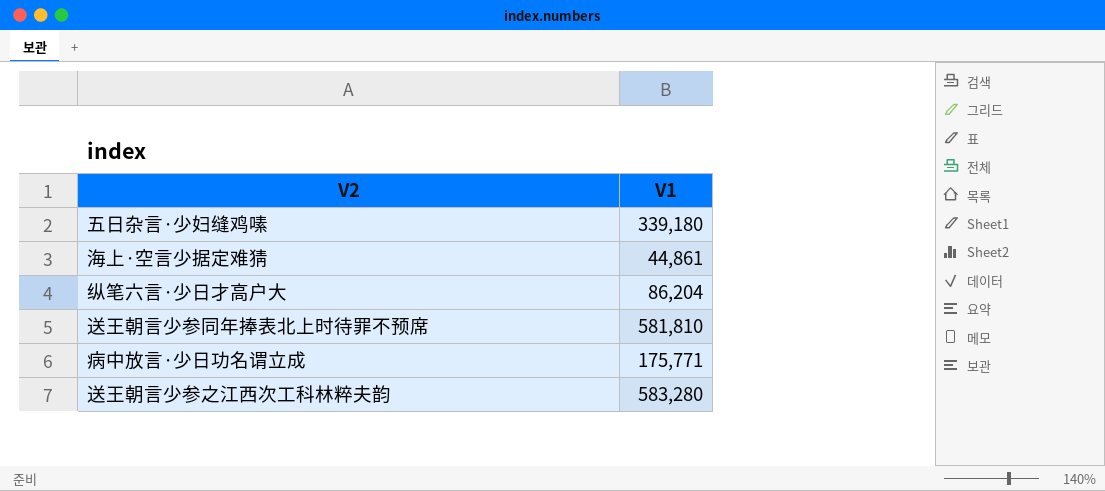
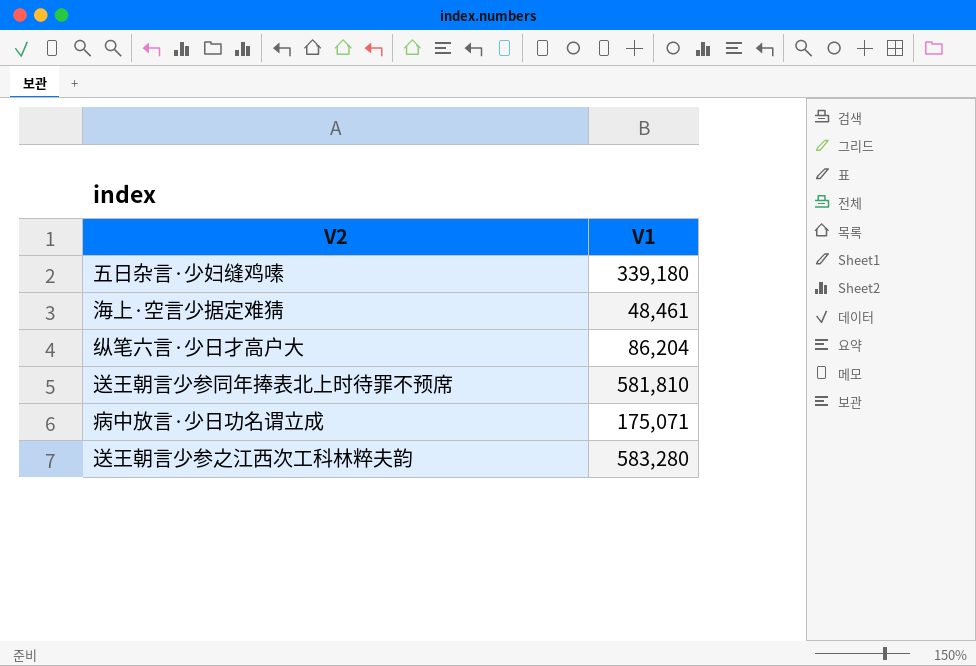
海上·空言少据定难猜 | V1: 44,861 -> 48,461
病中放言·少日功名谓立成 | V1: 175,771 -> 175,071

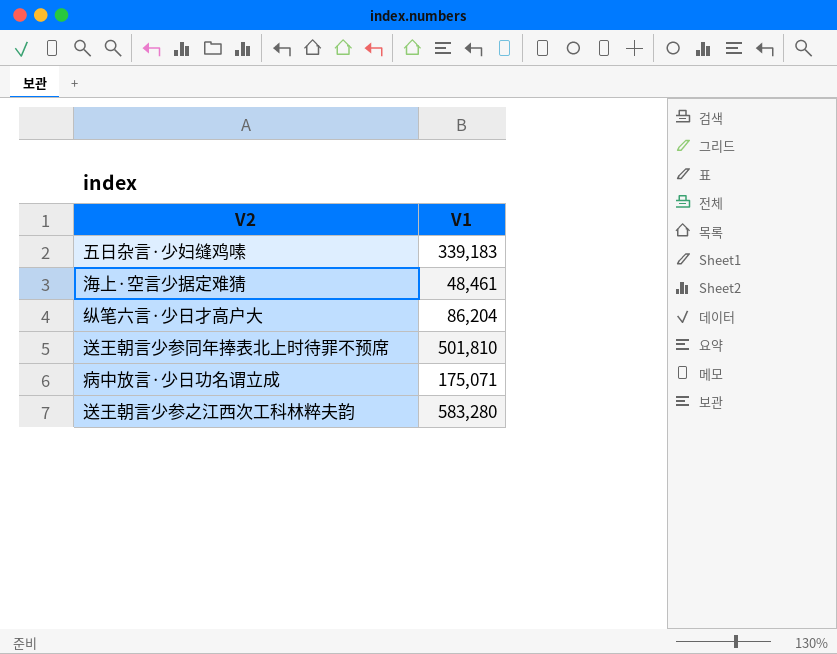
五日杂言·少妇缝鸡嗉 | V1: 339,180 -> 339,183
送王朝言少参同年捧表北上时待罪不预席 | V1: 581,810 -> 501,810

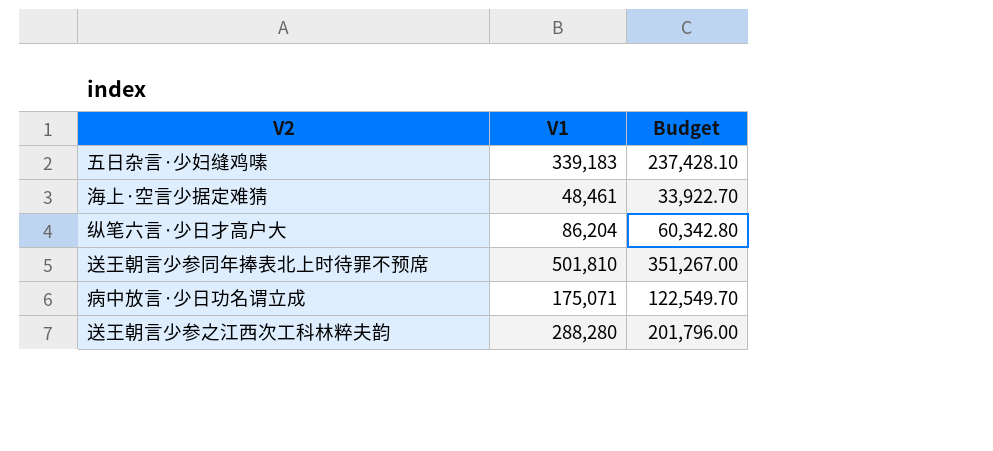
column Budget | formula: none -> [V1] * 0.7
送王朝言少参之江西次工科林粹夫韵 | V1: 583,280 -> 288,280

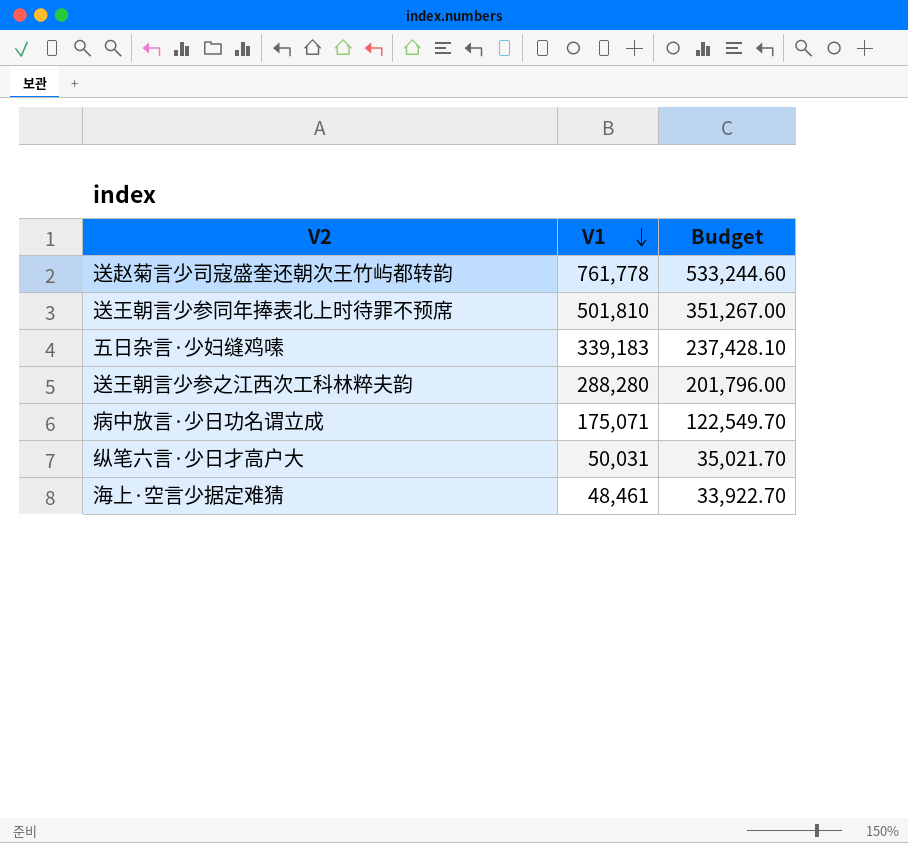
row order: none -> V1 descending
row 送赵菊言少司寇盛奎还朝次王竹屿都转韵: none -> 761,778 | 533,244.60
纵笔六言·少日才高户大 | V1: 86,204 -> 50,031
纵笔六言·少日才高户大 | Budget: 60,342.80 -> 35,021.70

